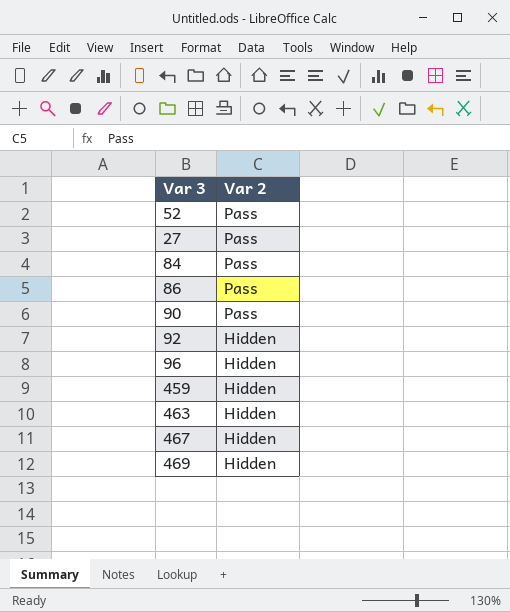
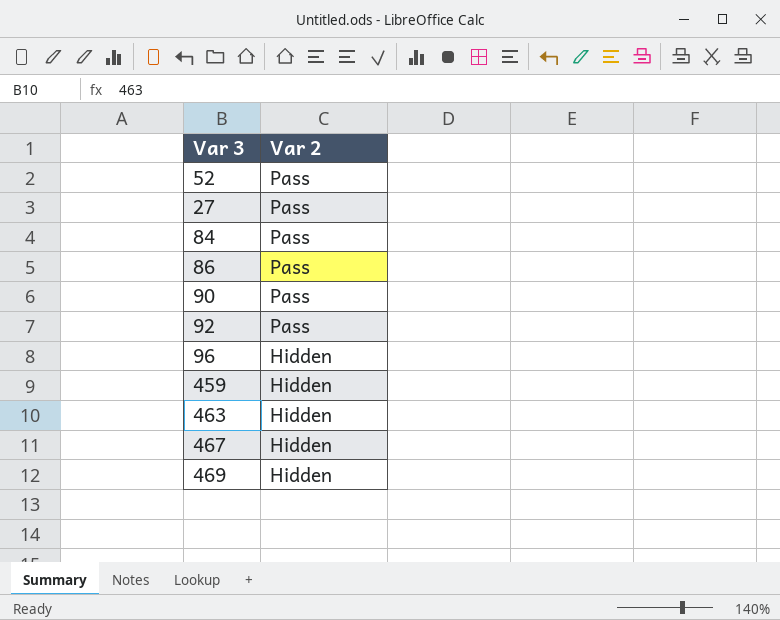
92 | Var 2: Hidden -> Pass

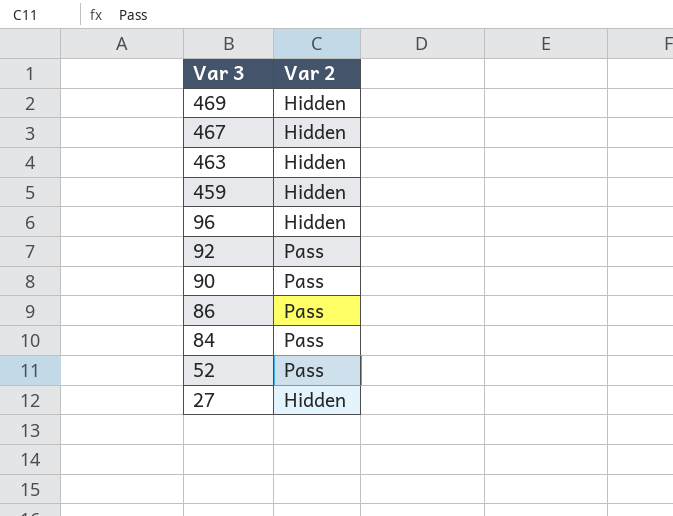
row order: Var 2 descending -> Var 3 descending
27 | Var 2: Pass -> Hidden

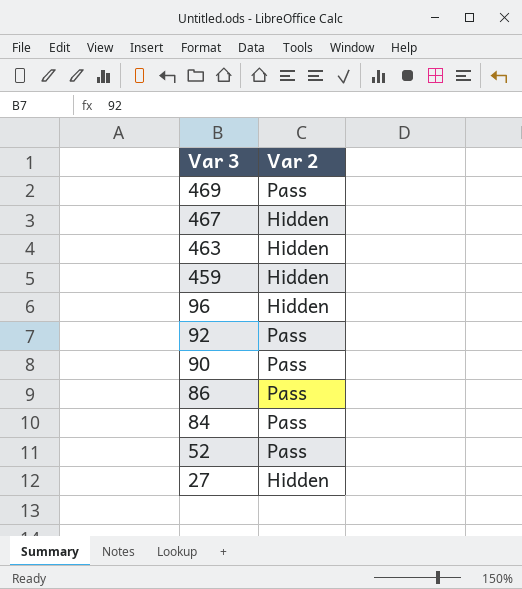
469 | Var 2: Hidden -> Pass

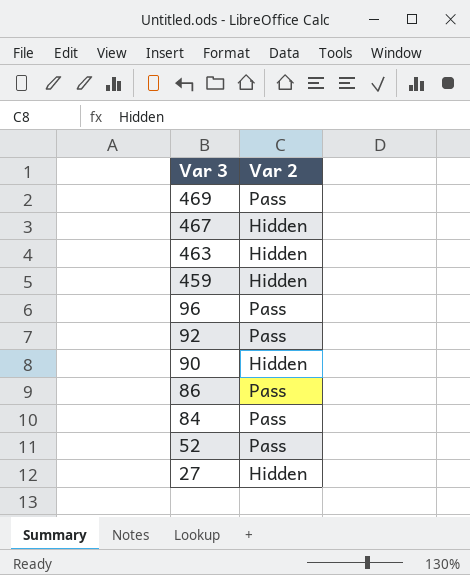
96 | Var 2: Hidden -> Pass
90 | Var 2: Pass -> Hidden

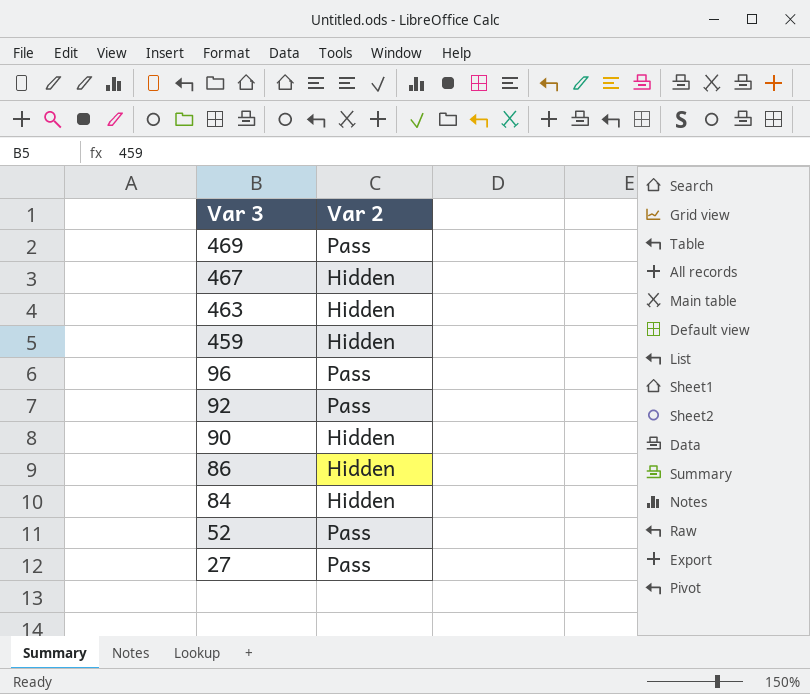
86 | Var 2: Pass -> Hidden
84 | Var 2: Pass -> Hidden
27 | Var 2: Hidden -> Pass

